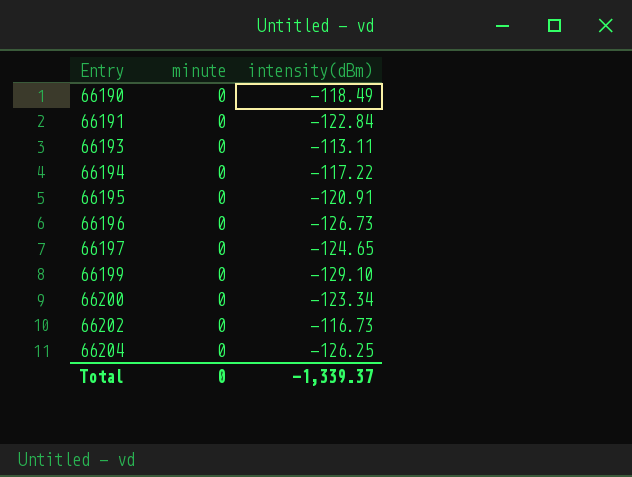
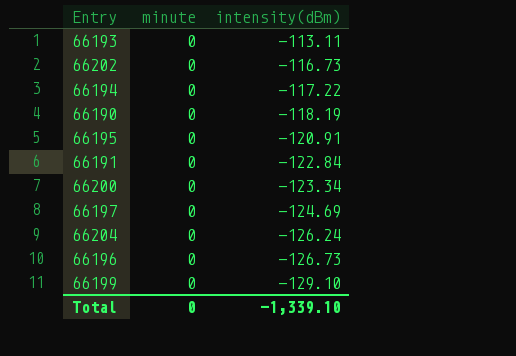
row order: Entry ascending -> intensity(dBm) descending
66190 | intensity(dBm): -118.49 -> -118.19
66197 | intensity(dBm): -124.65 -> -124.69
66204 | intensity(dBm): -126.25 -> -126.24
Total | intensity(dBm): -1,339.37 -> -1,339.10

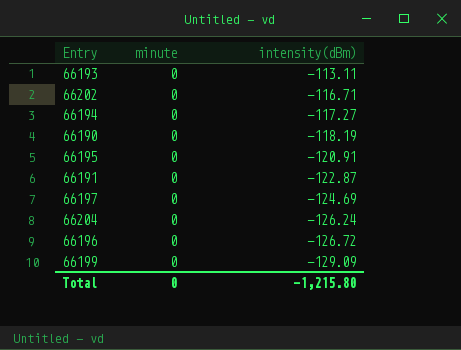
row 66200: 0 | -123.34 -> none
66202 | intensity(dBm): -116.73 -> -116.71
66194 | intensity(dBm): -117.22 -> -117.27
66191 | intensity(dBm): -122.84 -> -122.87
66196 | intensity(dBm): -126.73 -> -126.72
66199 | intensity(dBm): -129.10 -> -129.09
Total | intensity(dBm): -1,339.10 -> -1,215.80

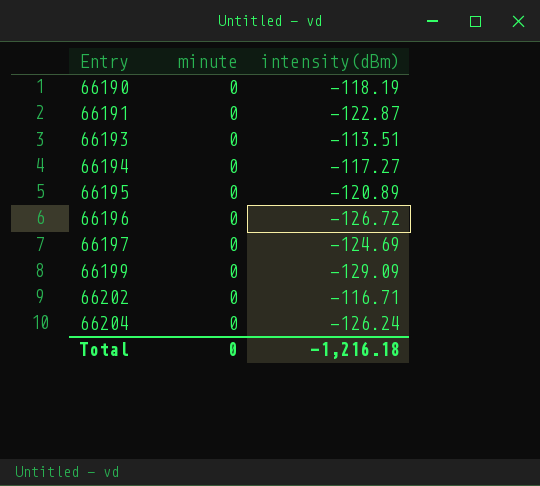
row order: intensity(dBm) descending -> Entry ascending
66193 | intensity(dBm): -113.11 -> -113.51
66195 | intensity(dBm): -120.91 -> -120.89
Total | intensity(dBm): -1,215.80 -> -1,216.18

